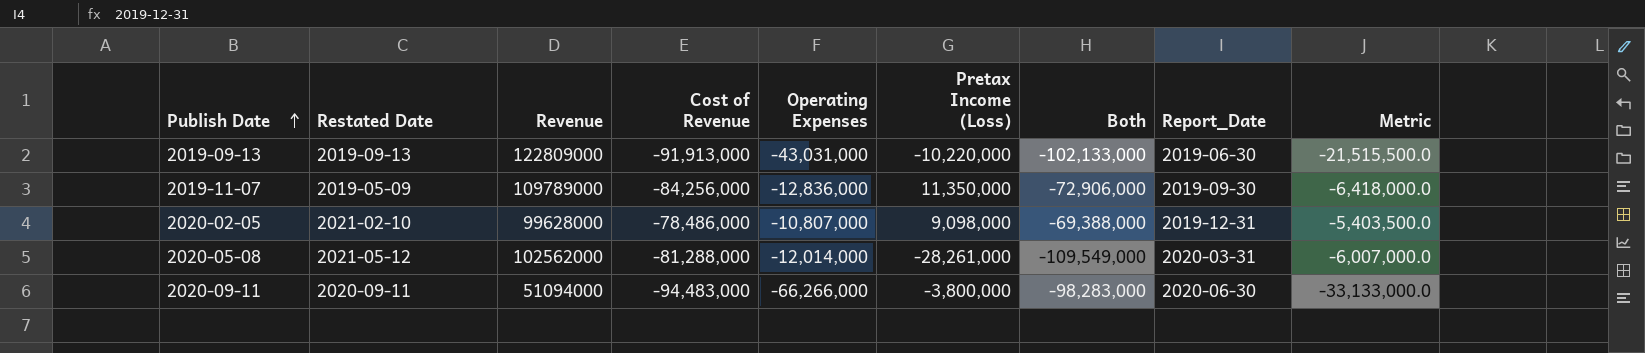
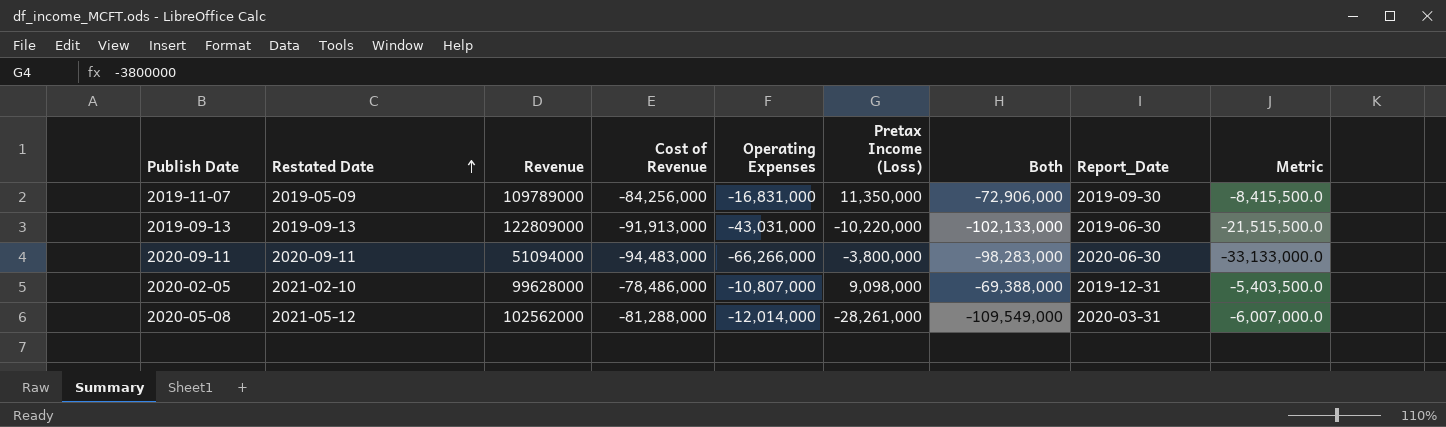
row order: Publish Date ascending -> Restated Date ascending
2019-11-07 | Operating Expenses: -12,836,000 -> -16,831,000
2019-11-07 | Metric: -6,418,000.0 -> -8,415,500.0

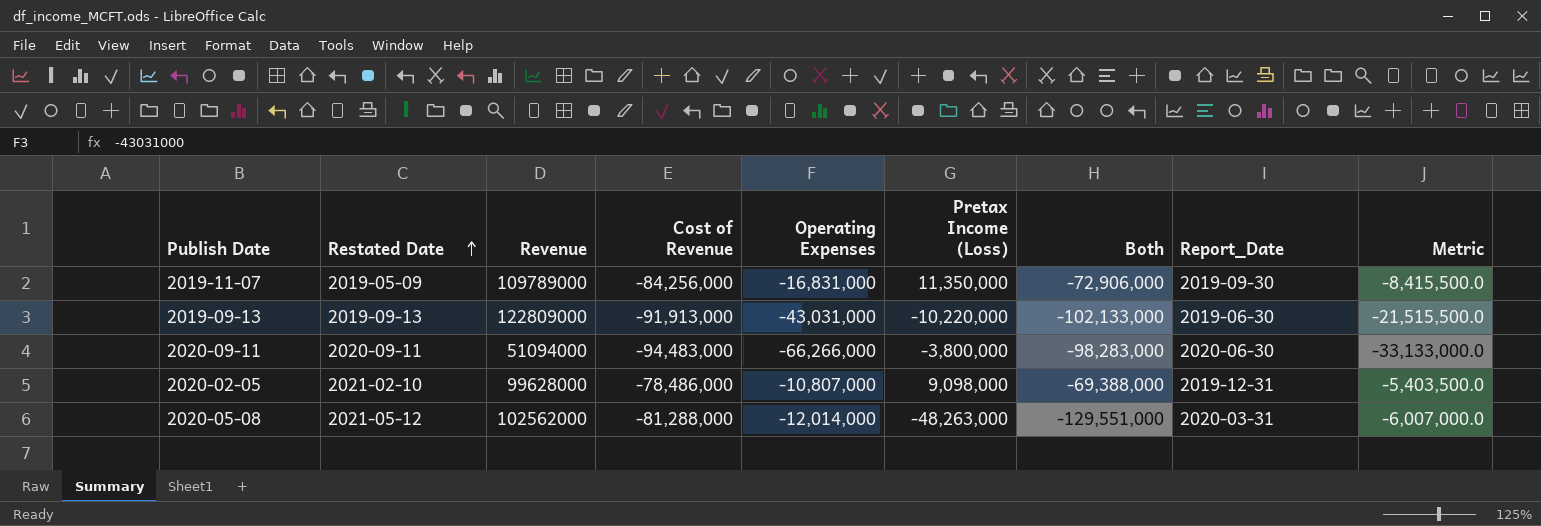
2020-05-08 | Pretax Income (Loss): -28,261,000 -> -48,263,000
2020-05-08 | Both: -109,549,000 -> -129,551,000

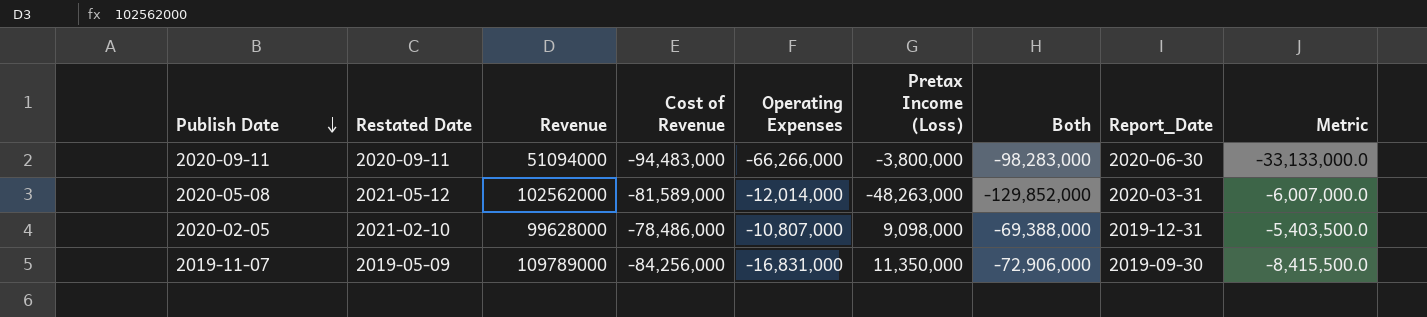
row order: Restated Date ascending -> Publish Date descending
row 2019-09-13: 2019-09-13 | 122809000 | -91,913,000 | -43,031,000 | -10,220,000 | -102,133,000 | 2019-06-30 | -21,515,500.0 -> none
2020-05-08 | Cost of Revenue: -81,288,000 -> -81,589,000
2020-05-08 | Both: -129,551,000 -> -129,852,000

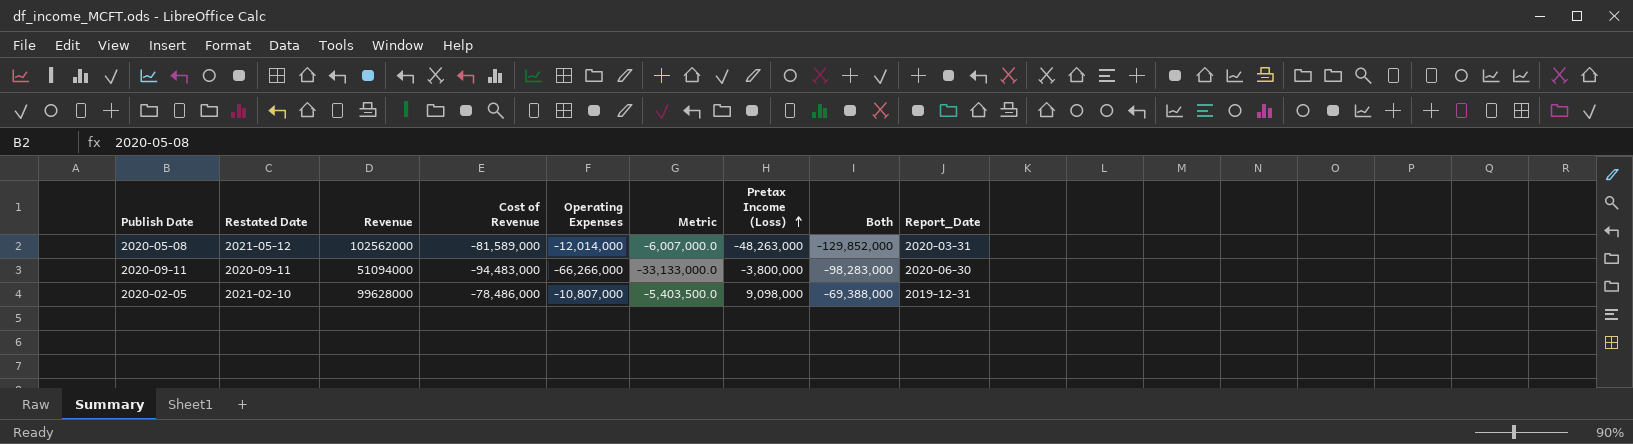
row order: Publish Date descending -> Pretax Income (Loss) ascending
column Metric | position: 9 -> 6
row 2019-11-07: 2019-05-09 | 109789000 | -84,256,000 | -16,831,000 | 11,350,000 | -72,906,000 | 2019-09-30 | -8,415,500.0 -> none

